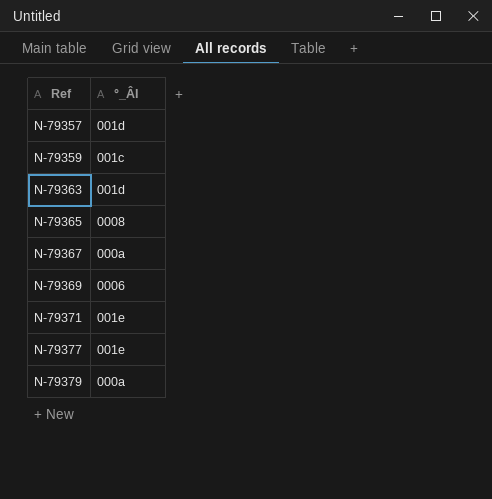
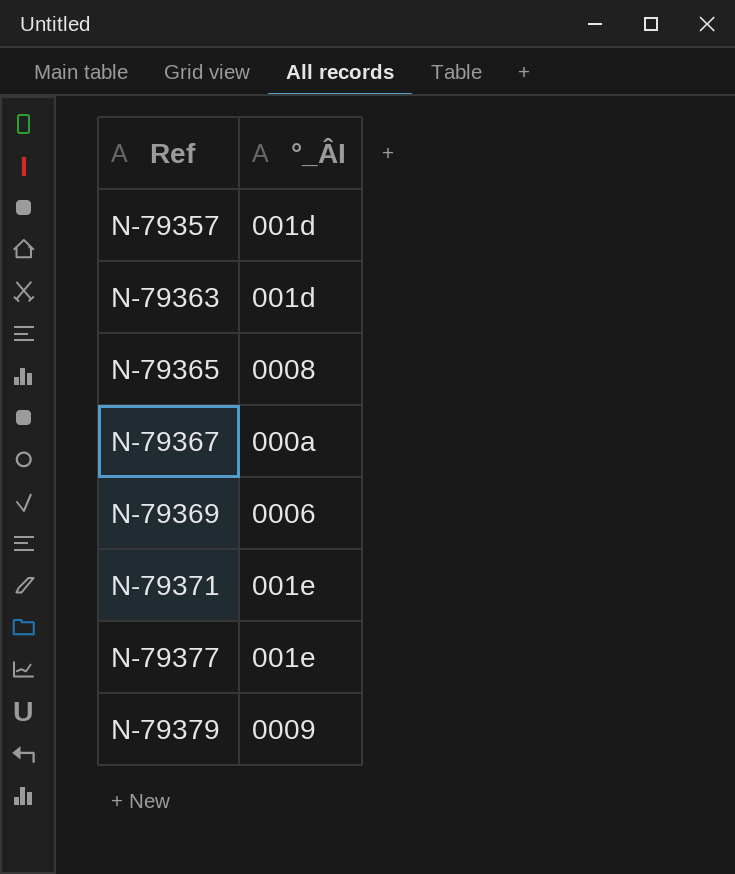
row N-79359: 001c -> none
N-79379 | °_ÂI: 000a -> 0009

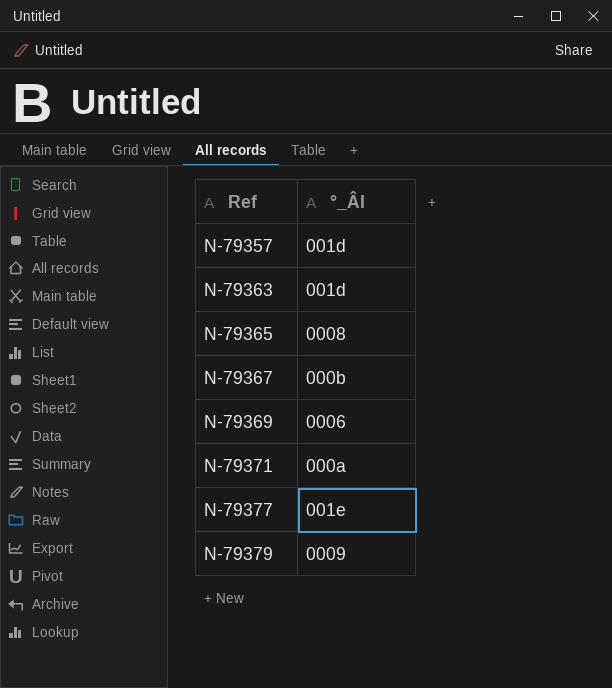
N-79367 | °_ÂI: 000a -> 000b
N-79371 | °_ÂI: 001e -> 000a

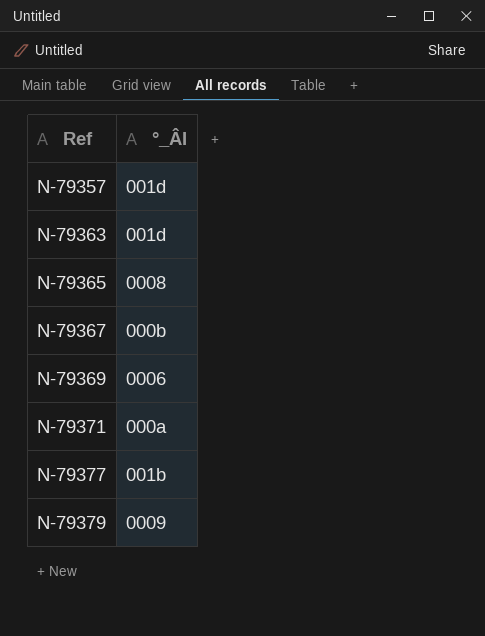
N-79377 | °_ÂI: 001e -> 001b

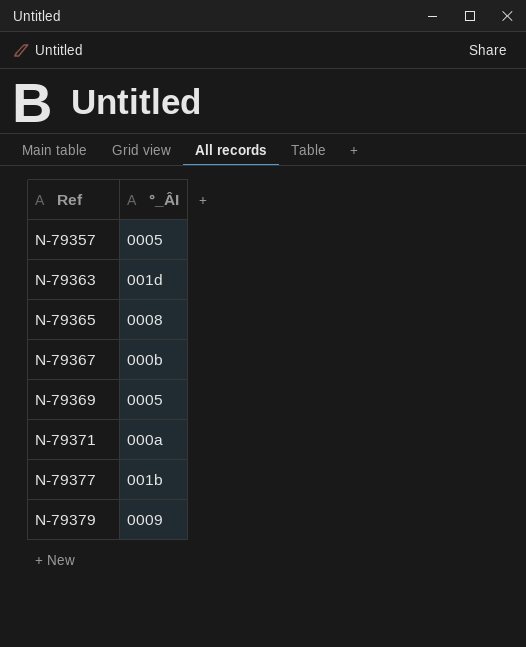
N-79357 | °_ÂI: 001d -> 0005
N-79369 | °_ÂI: 0006 -> 0005

